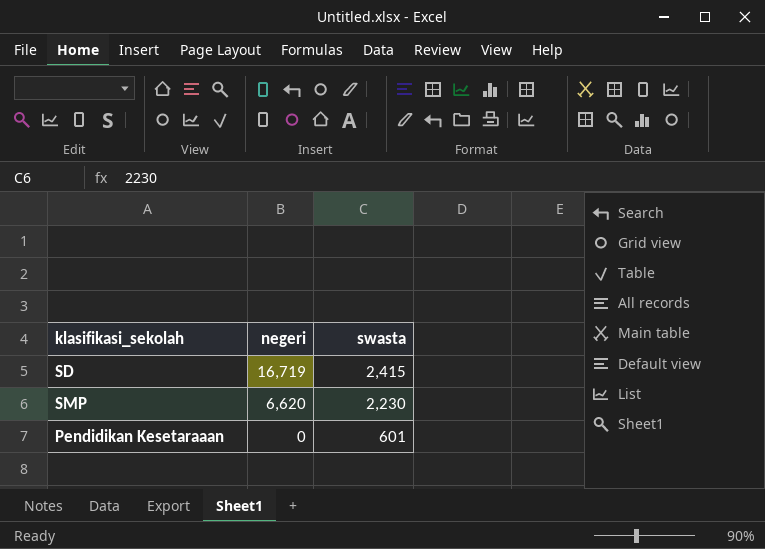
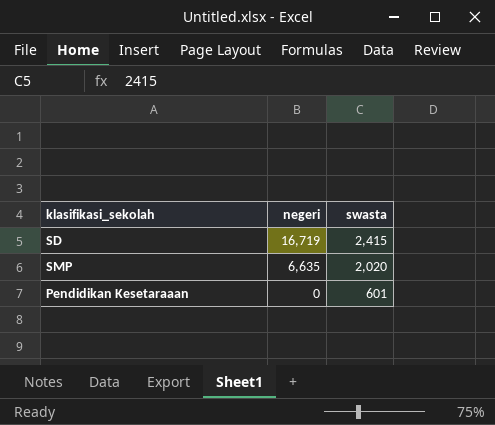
SMP | negeri: 6,620 -> 6,635
SMP | swasta: 2,230 -> 2,020

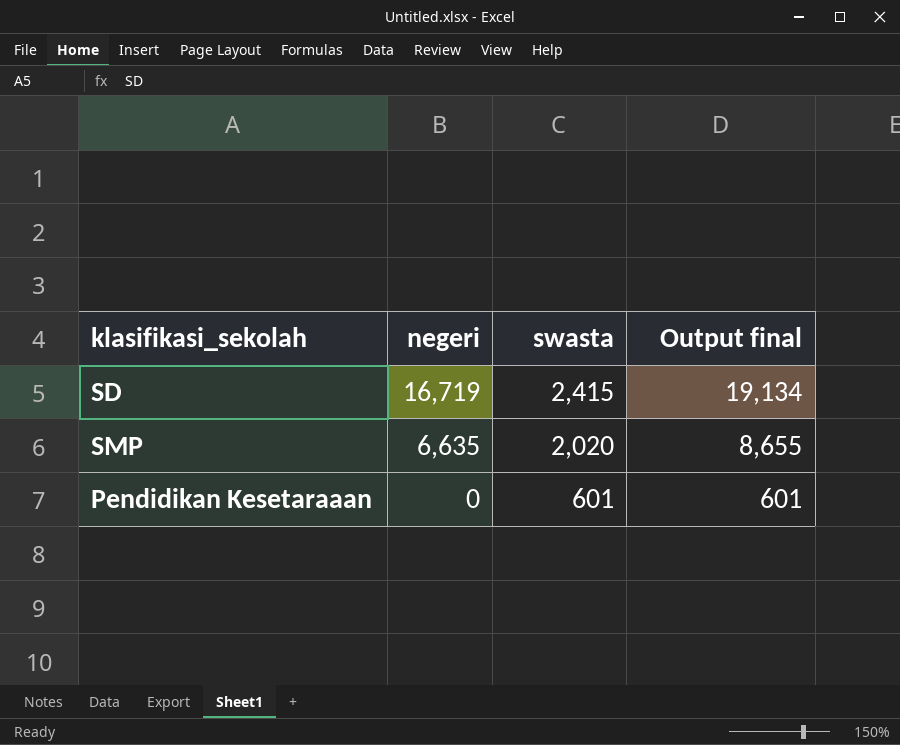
column Output final | formula: none -> [negeri] + [swasta]

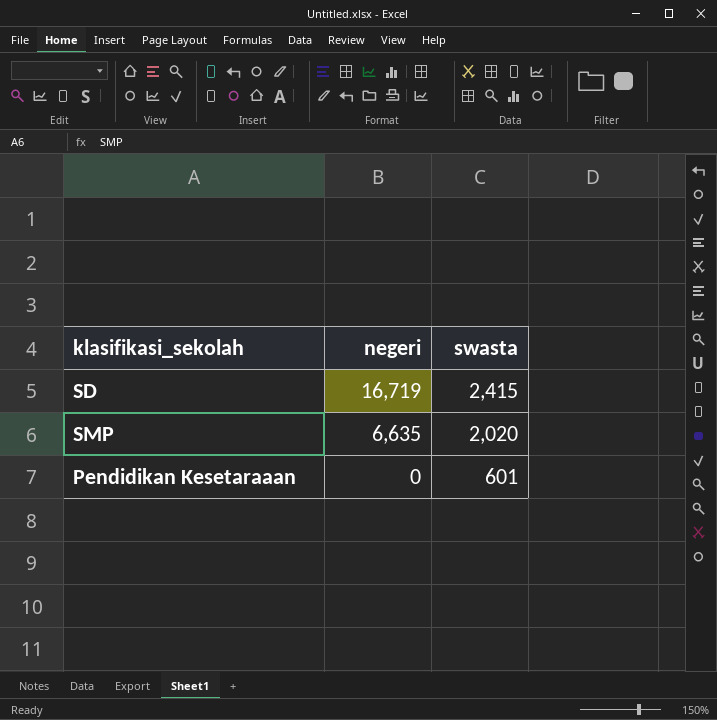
column Output final | formula: [negeri] + [swasta] -> none

